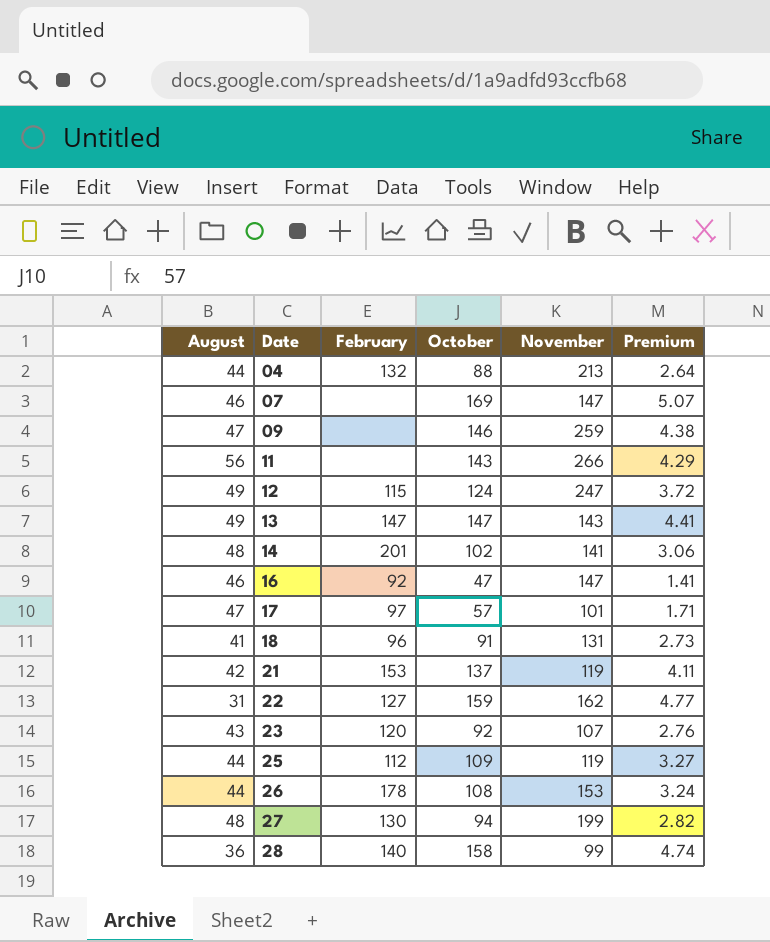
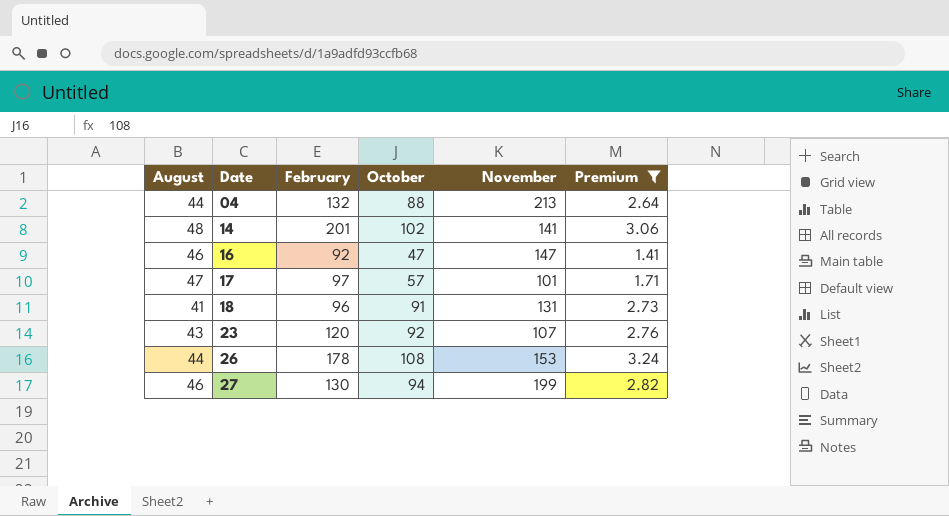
filter: none -> Premium <= 3.24
27 | August: 48 -> 46

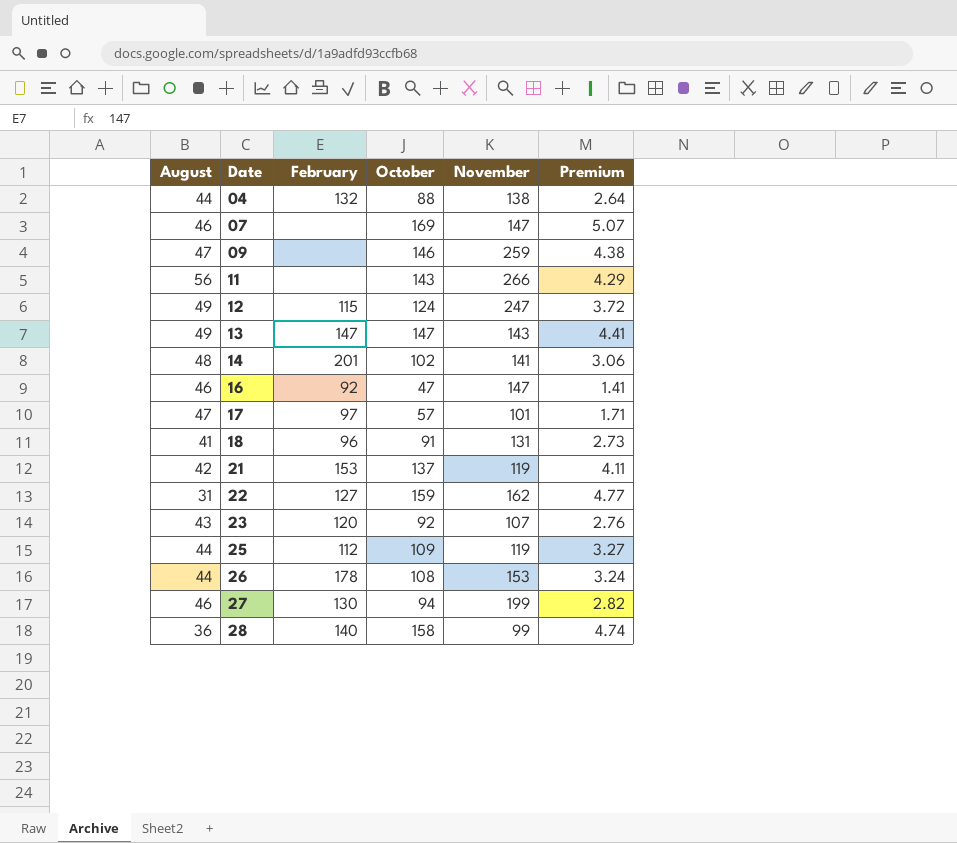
filter: Premium <= 3.24 -> none
04 | November: 213 -> 138

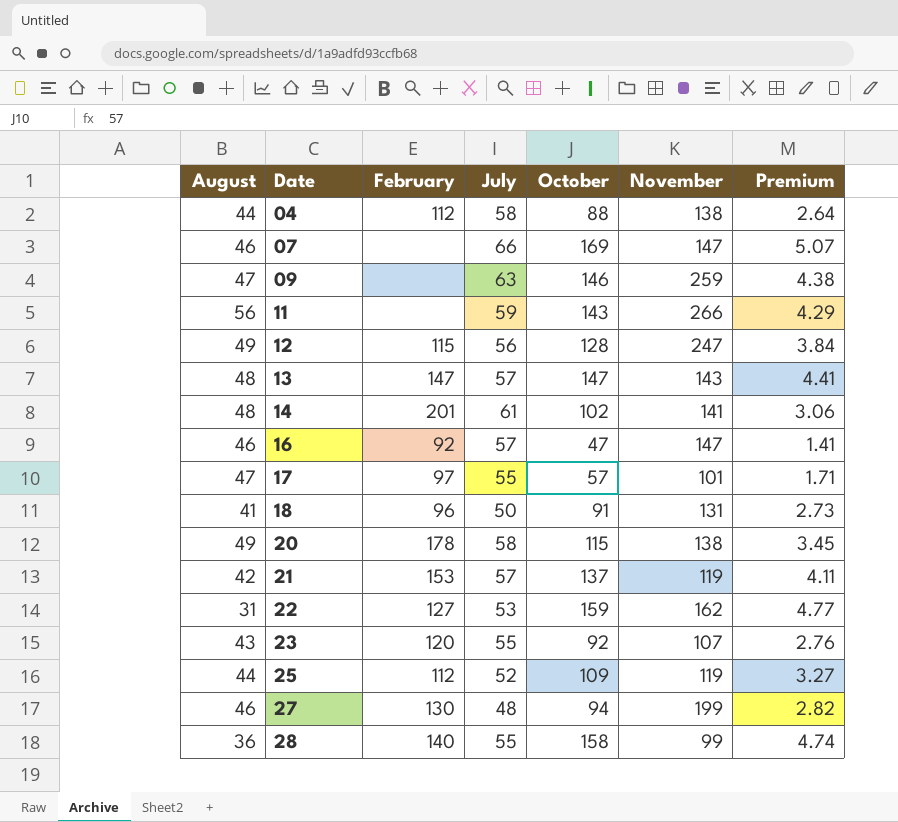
column July | position: none -> 4
row 26: 44 | 178 | 108 | 153 | 3.24 -> none
04 | February: 132 -> 112
12 | October: 124 -> 128
12 | Premium: 3.72 -> 3.84
13 | August: 49 -> 48
row 20: none -> 49 | 178 | 58 | 115 | 138 | 3.45

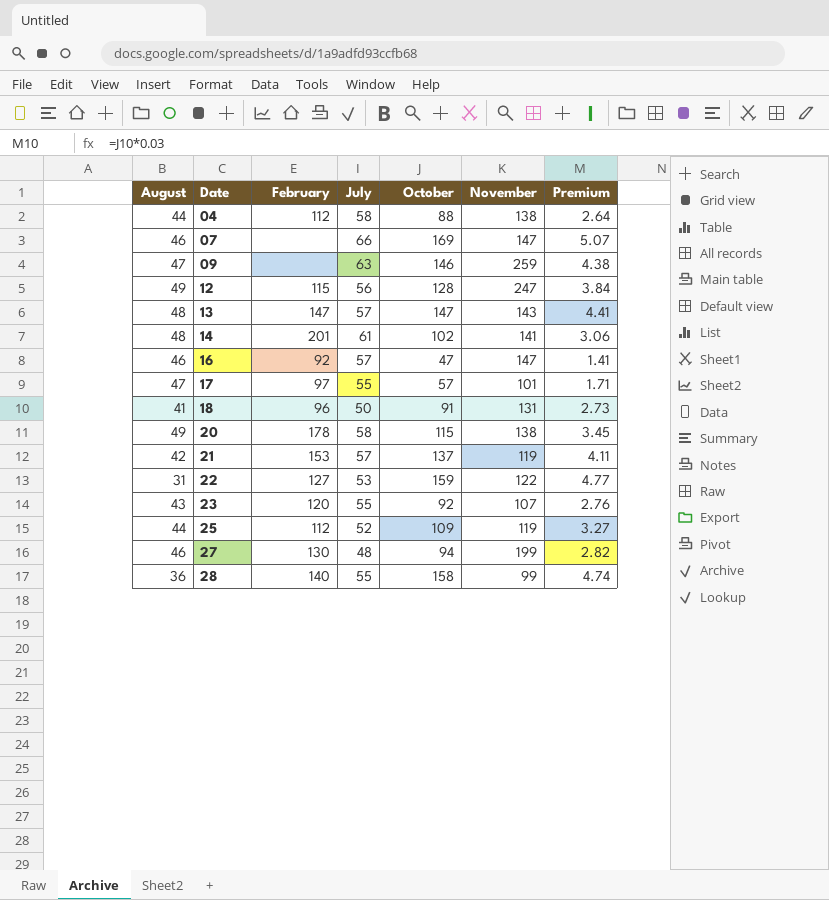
row 11: 56 | none | 59 | 143 | 266 | 4.29 -> none
22 | November: 162 -> 122

